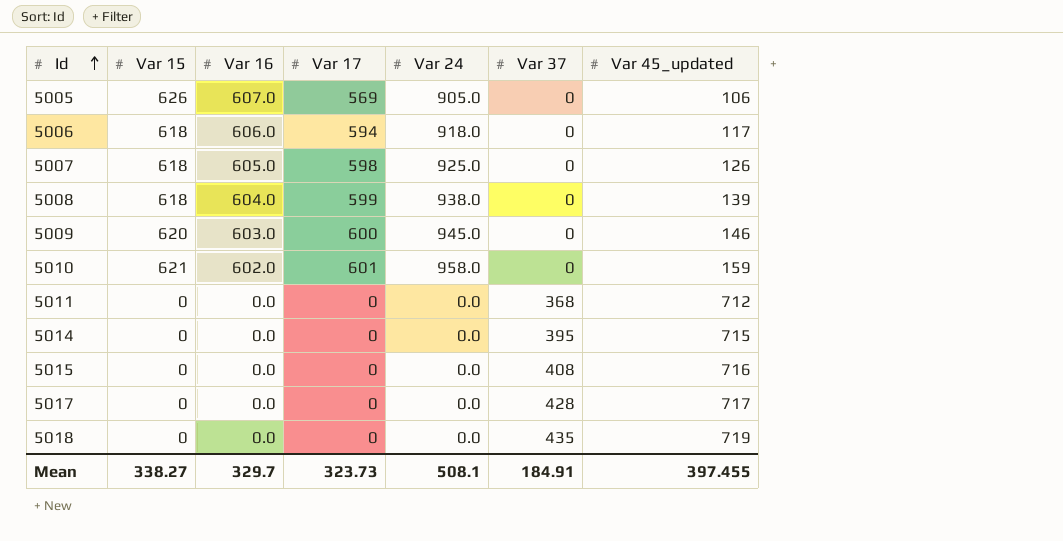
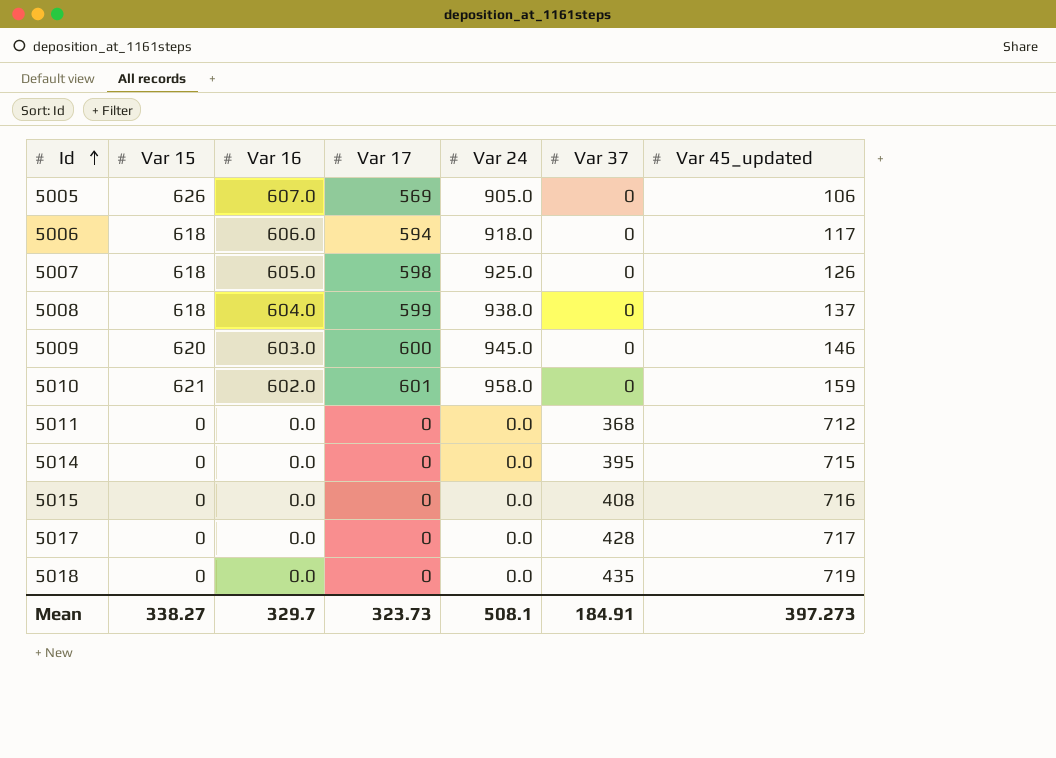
5008 | Var 45_updated: 139 -> 137
Mean | Var 45_updated: 397.455 -> 397.273

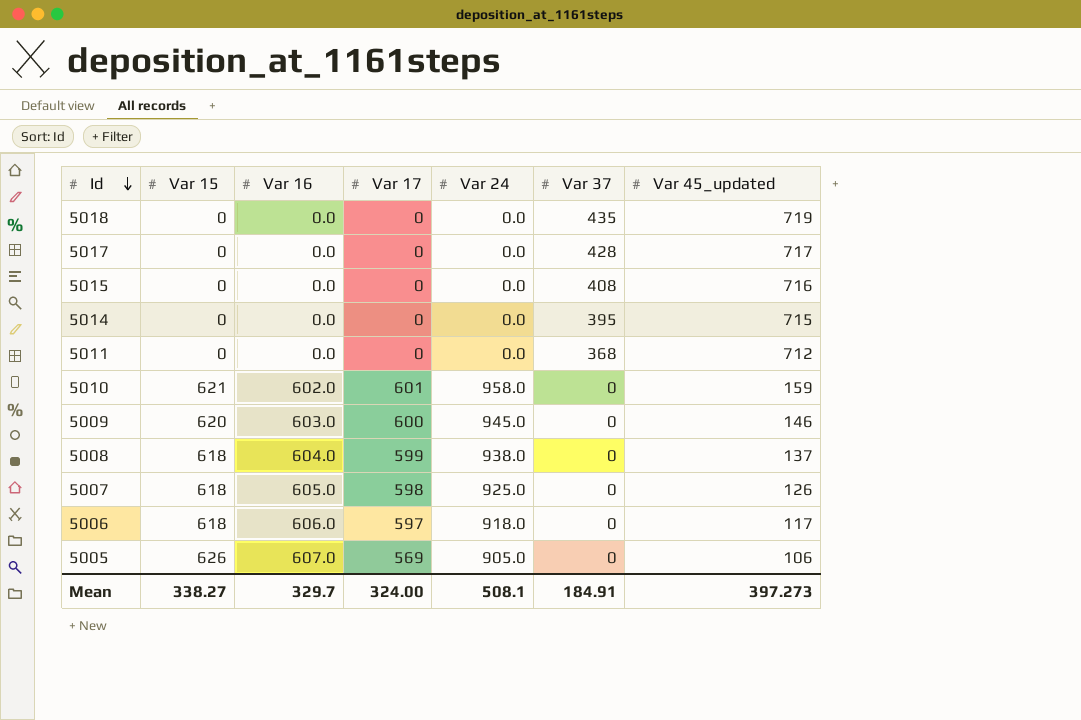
row order: Id ascending -> Id descending
5006 | Var 17: 594 -> 597
Mean | Var 17: 323.73 -> 324.00

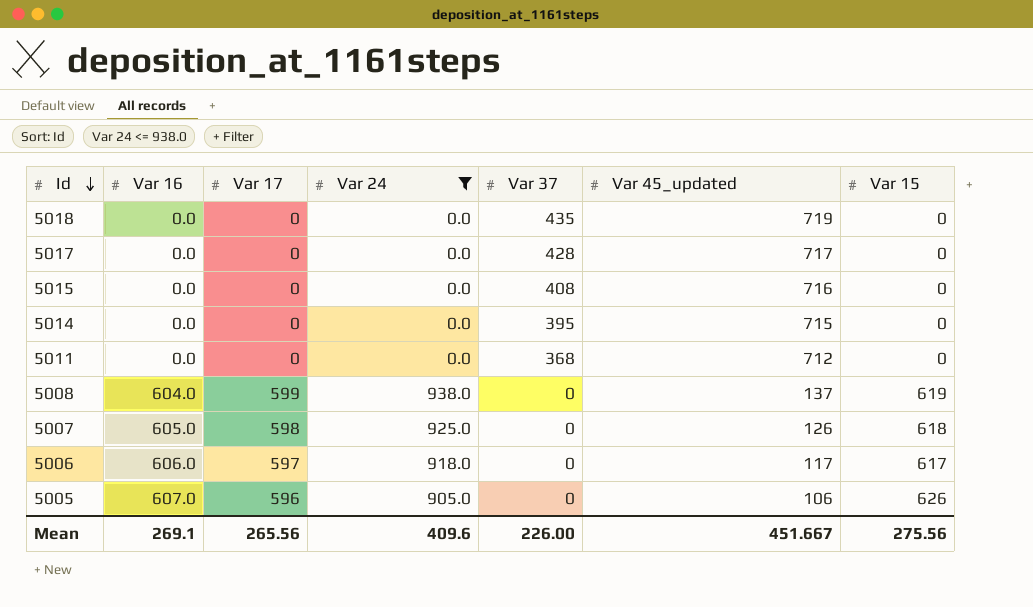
filter: none -> Var 24 <= 938.0
column Var 15 | position: 2 -> 7
5008 | Var 15: 618 -> 619
5006 | Var 15: 618 -> 617
5005 | Var 17: 569 -> 596
Mean | Var 16: 329.7 -> 269.1
Mean | Var 17: 324.00 -> 265.56
Mean | Var 24: 508.1 -> 409.6
Mean | Var 37: 184.91 -> 226.00
Mean | Var 45_updated: 397.273 -> 451.667
Mean | Var 15: 338.27 -> 275.56

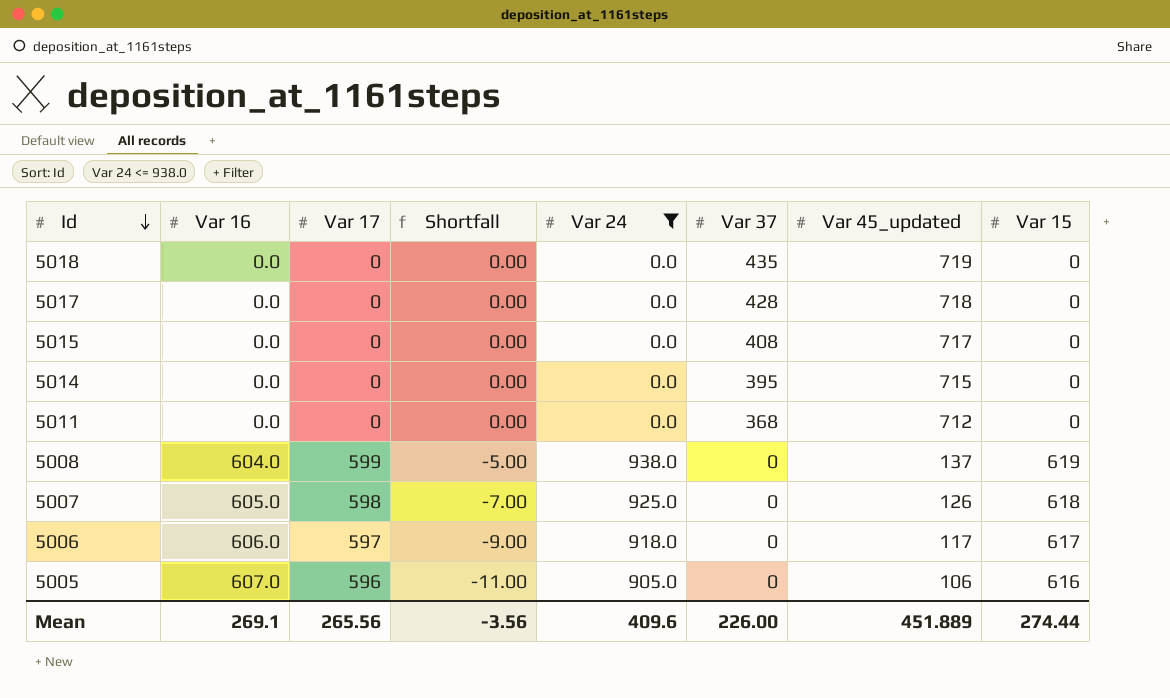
column Shortfall | formula: none -> [Var 17] - [Var 16]
5017 | Var 45_updated: 717 -> 718
5015 | Var 45_updated: 716 -> 717
5005 | Var 15: 626 -> 616
Mean | Var 45_updated: 451.667 -> 451.889
Mean | Var 15: 275.56 -> 274.44

